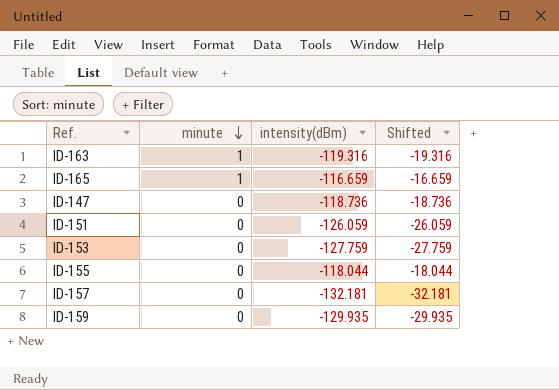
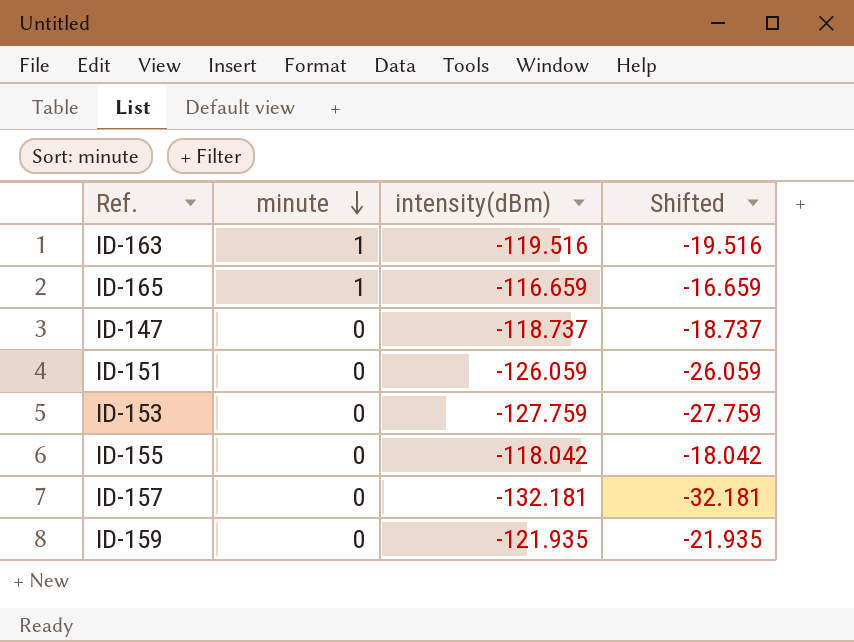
ID-163 | intensity(dBm): -119.316 -> -119.516
ID-163 | Shifted: -19.316 -> -19.516
ID-147 | intensity(dBm): -118.736 -> -118.737
ID-147 | Shifted: -18.736 -> -18.737
ID-155 | intensity(dBm): -118.044 -> -118.042
ID-155 | Shifted: -18.044 -> -18.042
ID-159 | intensity(dBm): -129.935 -> -121.935
ID-159 | Shifted: -29.935 -> -21.935

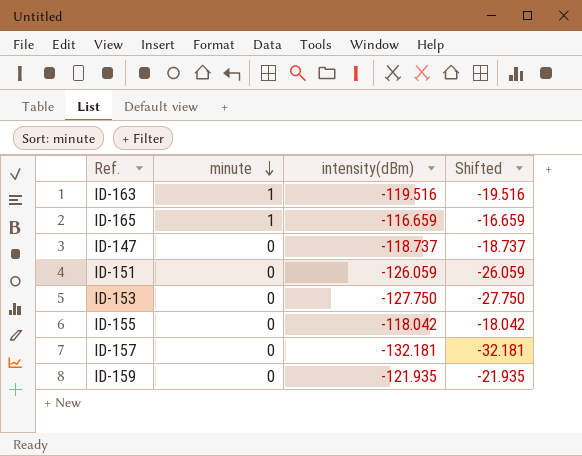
ID-153 | intensity(dBm): -127.759 -> -127.750
ID-153 | Shifted: -27.759 -> -27.750

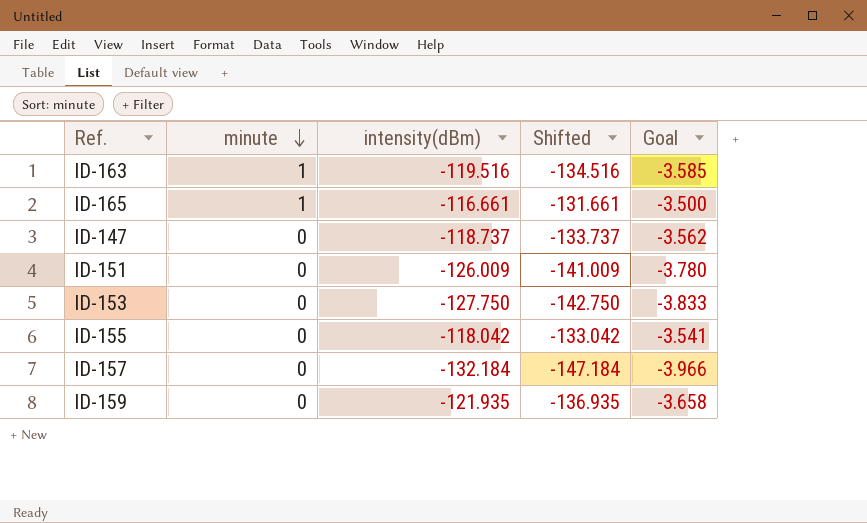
column Shifted | formula: [intensity(dBm)] + 100 -> [intensity(dBm)] - 15
column Goal | formula: none -> [intensity(dBm)] * 0.03
ID-165 | intensity(dBm): -116.659 -> -116.661
ID-151 | intensity(dBm): -126.059 -> -126.009
ID-157 | intensity(dBm): -132.181 -> -132.184

